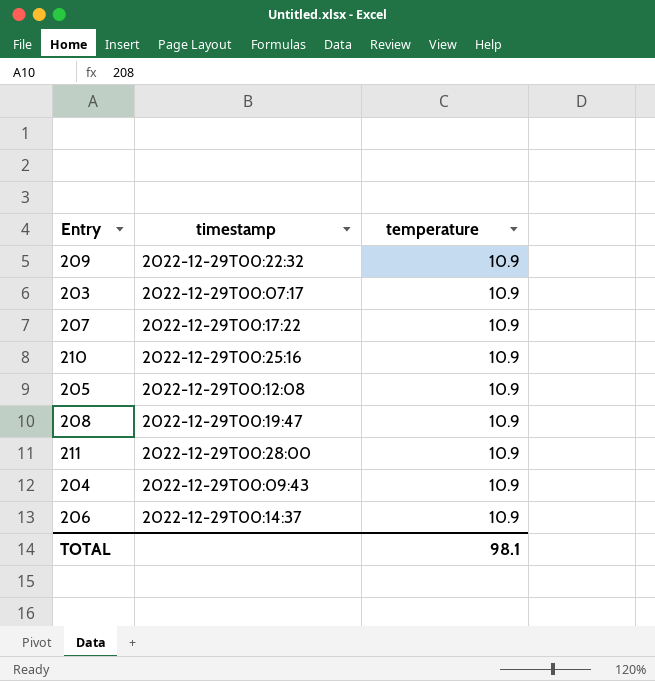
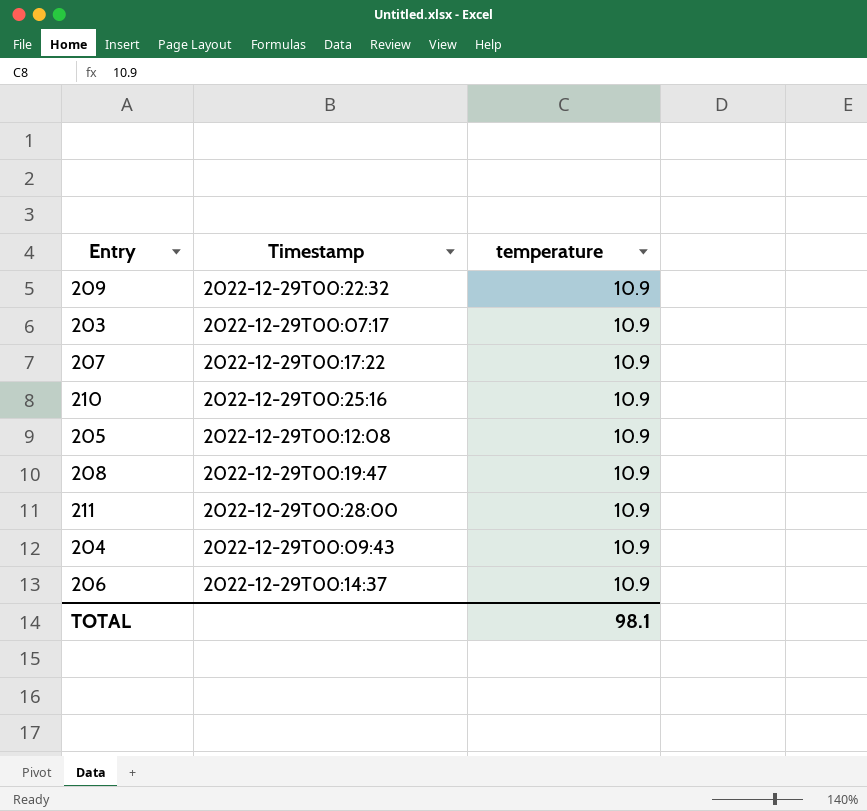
column name: timestamp -> Timestamp

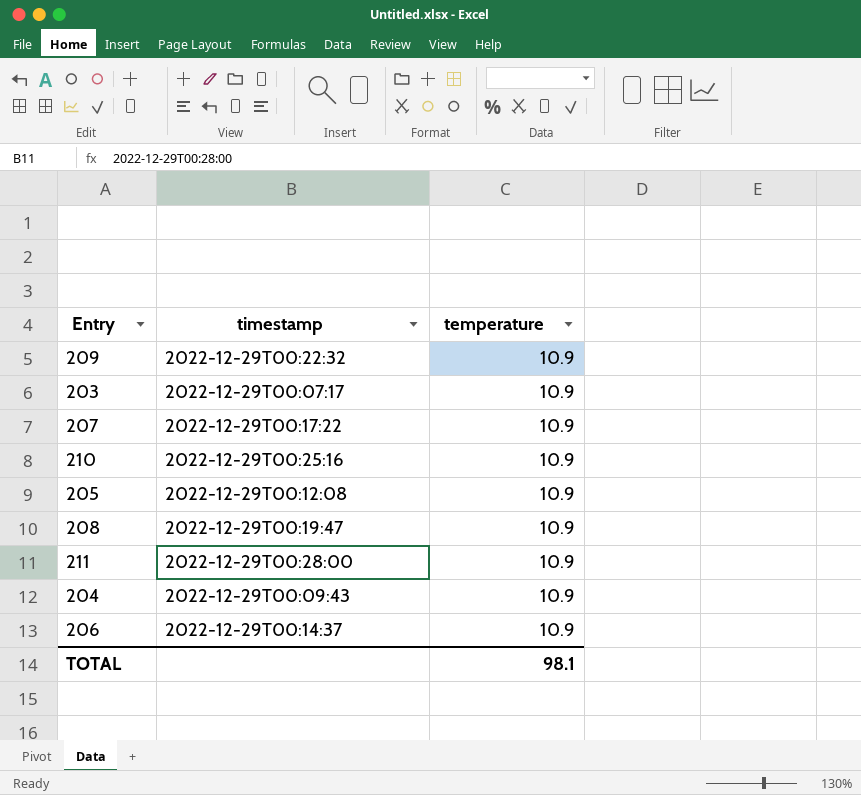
column name: Timestamp -> timestamp

